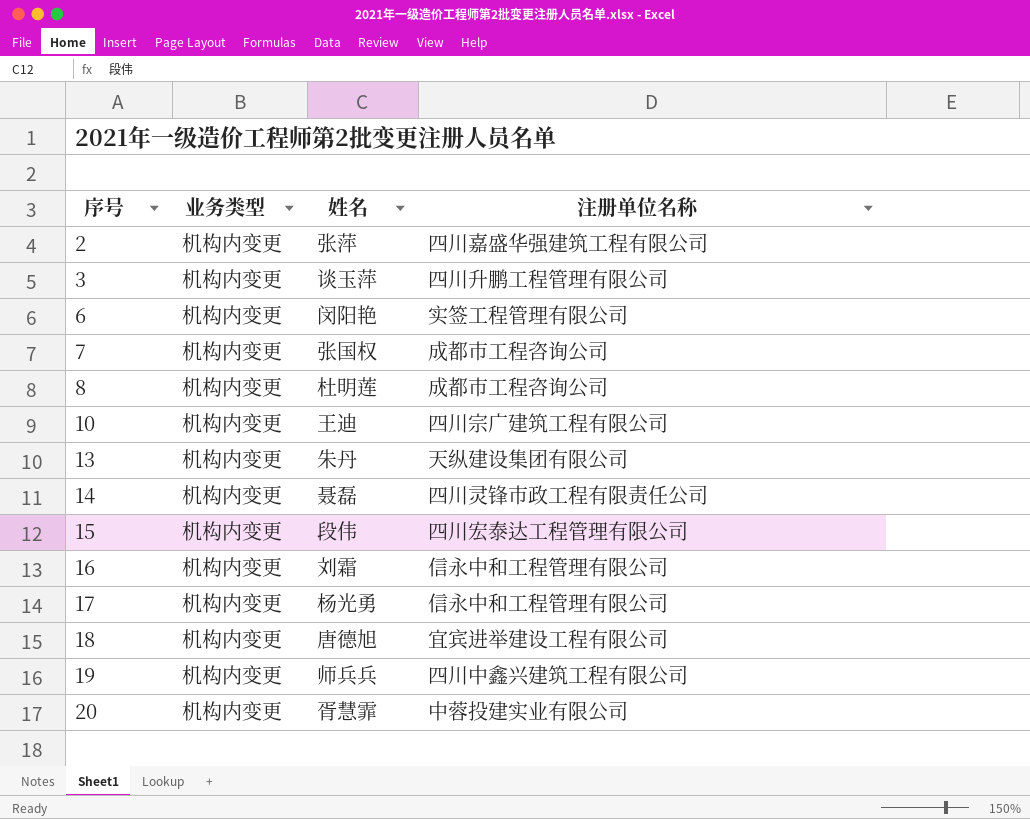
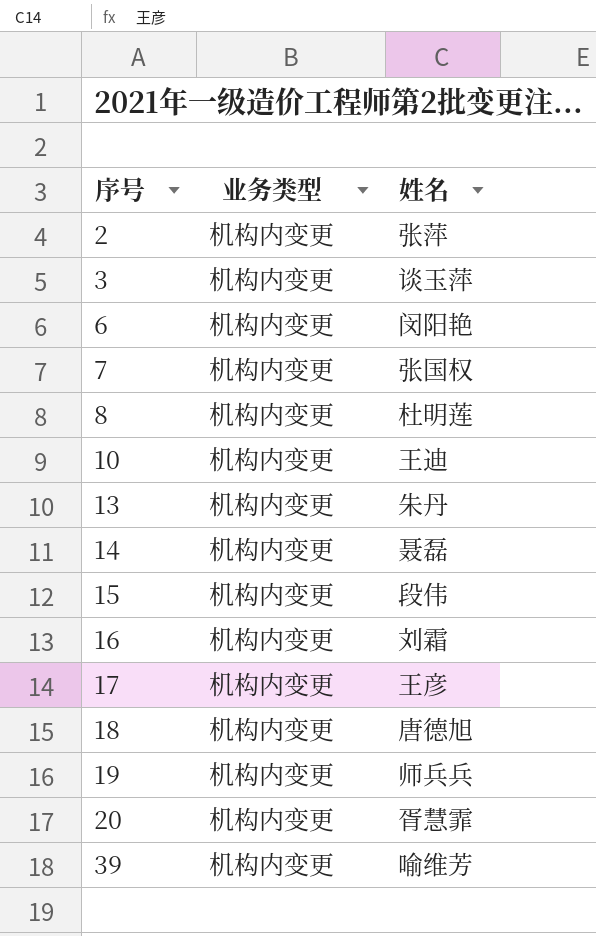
column 注册单位名称 | position: 4 -> none
17 | 姓名: 杨光勇 -> 王彦
row 39: none -> 机构内变更 | 喻维芳

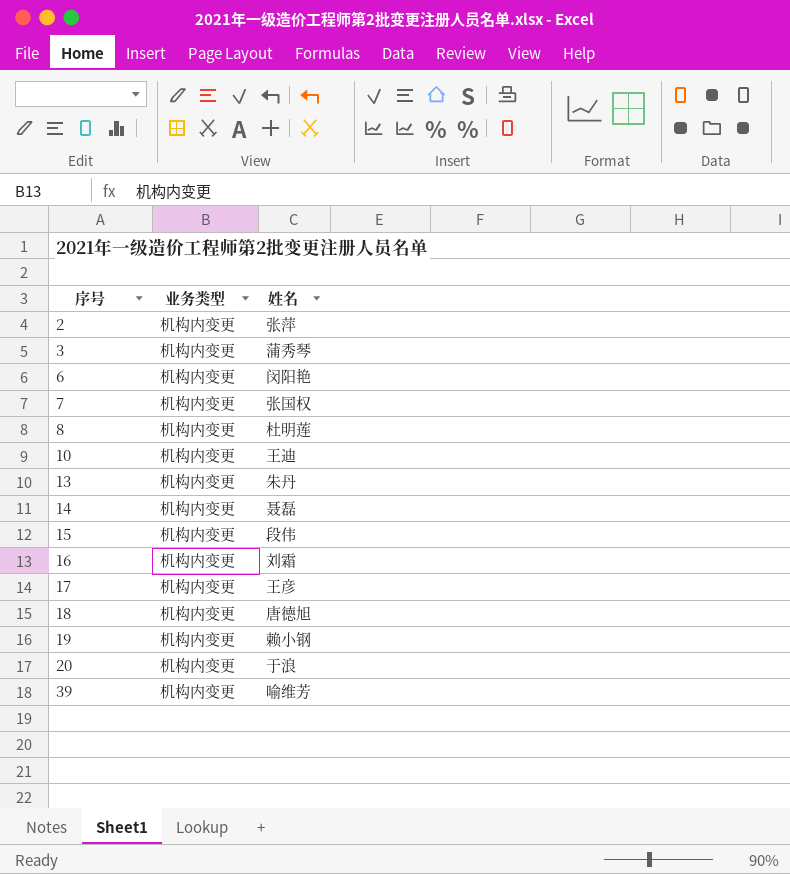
3 | 姓名: 谈玉萍 -> 蒲秀琴
19 | 姓名: 师兵兵 -> 赖小钢
20 | 姓名: 胥慧霏 -> 于浪

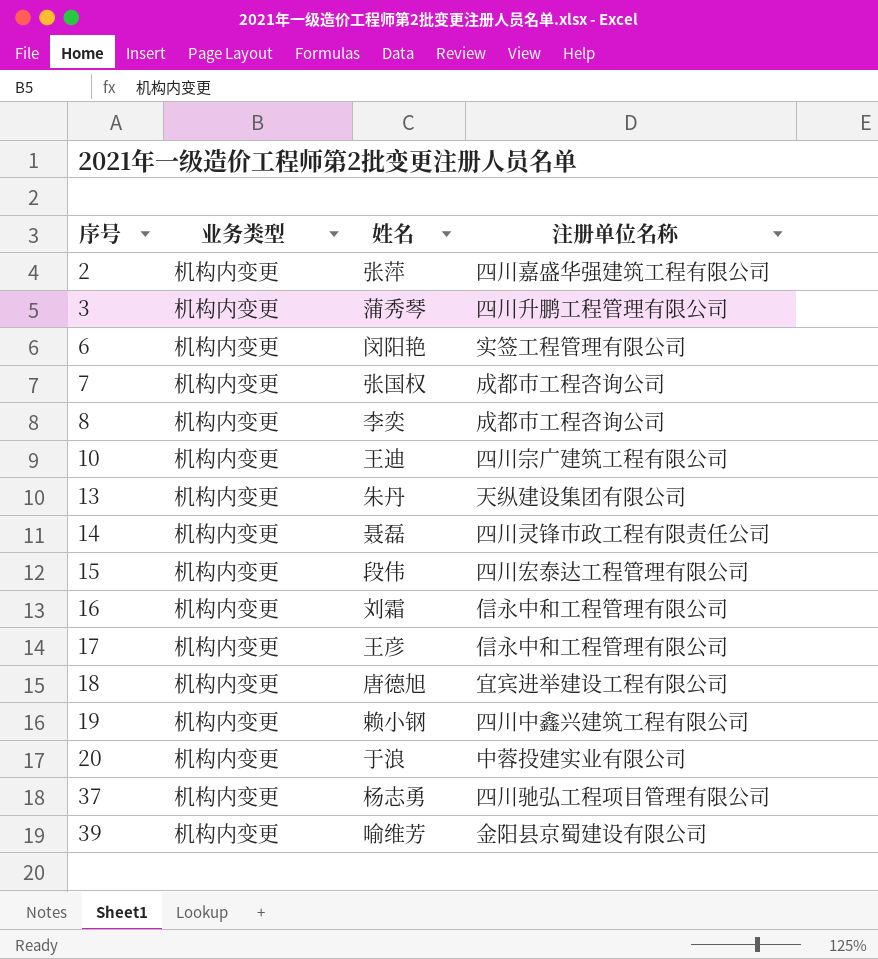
column 注册单位名称 | position: none -> 4
8 | 姓名: 杜明莲 -> 李奕
row 37: none -> 机构内变更 | 杨志勇 | 四川驰弘工程项目管理有限公司

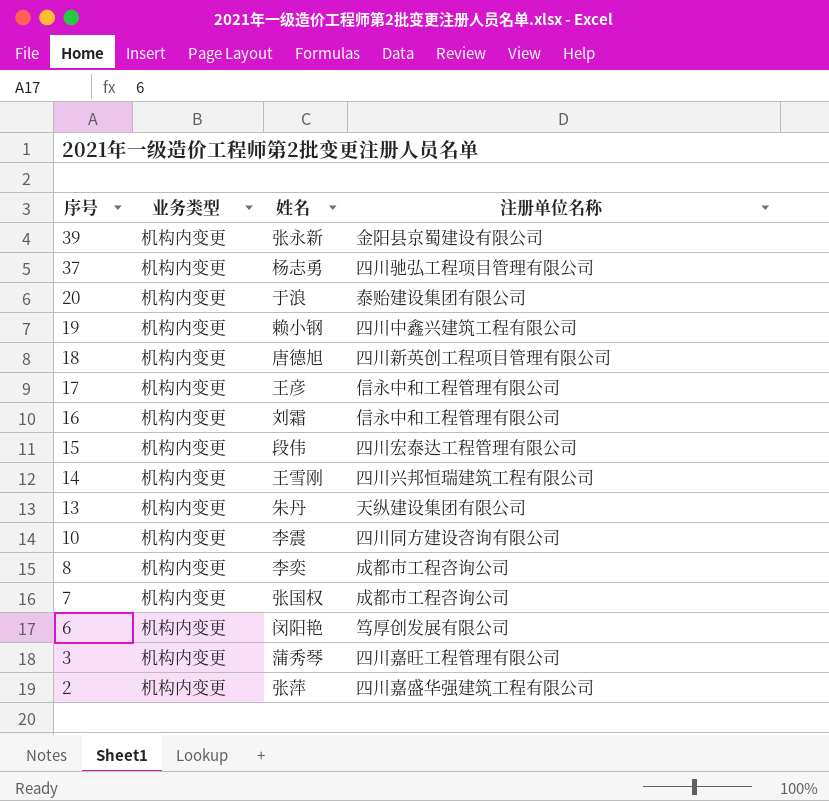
row order: 序号 ascending -> 序号 descending
39 | 姓名: 喻维芳 -> 张永新
20 | 注册单位名称: 中蓉投建实业有限公司 -> 泰贻建设集团有限公司
18 | 注册单位名称: 宜宾进举建设工程有限公司 -> 四川新英创工程项目管理有限公司
14 | 姓名: 聂磊 -> 王雪刚
14 | 注册单位名称: 四川灵锋市政工程有限责任公司 -> 四川兴邦恒瑞建筑工程有限公司
10 | 姓名: 王迪 -> 李震
10 | 注册单位名称: 四川宗广建筑工程有限公司 -> 四川同方建设咨询有限公司
6 | 注册单位名称: 实签工程管理有限公司 -> 笃厚创发展有限公司
3 | 注册单位名称: 四川升鹏工程管理有限公司 -> 四川嘉旺工程管理有限公司

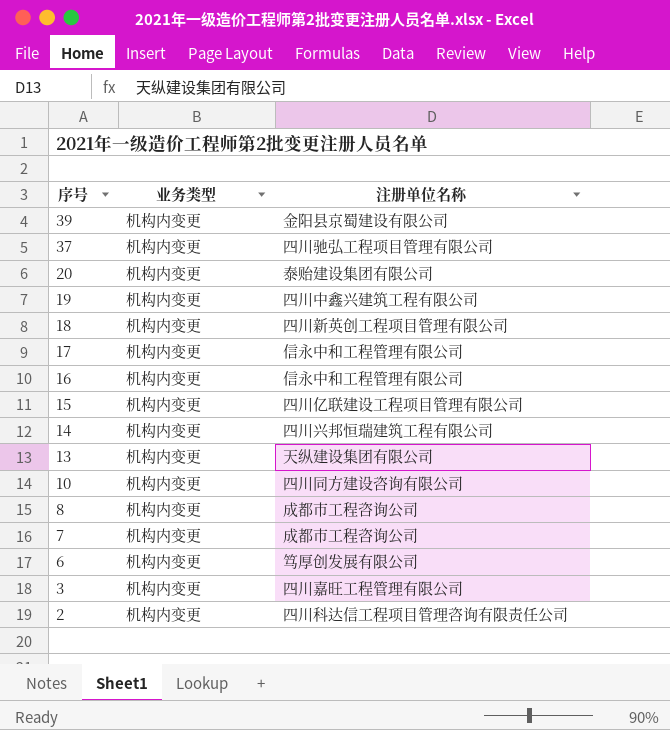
column 姓名 | position: 3 -> none
15 | 注册单位名称: 四川宏泰达工程管理有限公司 -> 四川亿联建设工程项目管理有限公司
2 | 注册单位名称: 四川嘉盛华强建筑工程有限公司 -> 四川科达信工程项目管理咨询有限责任公司

